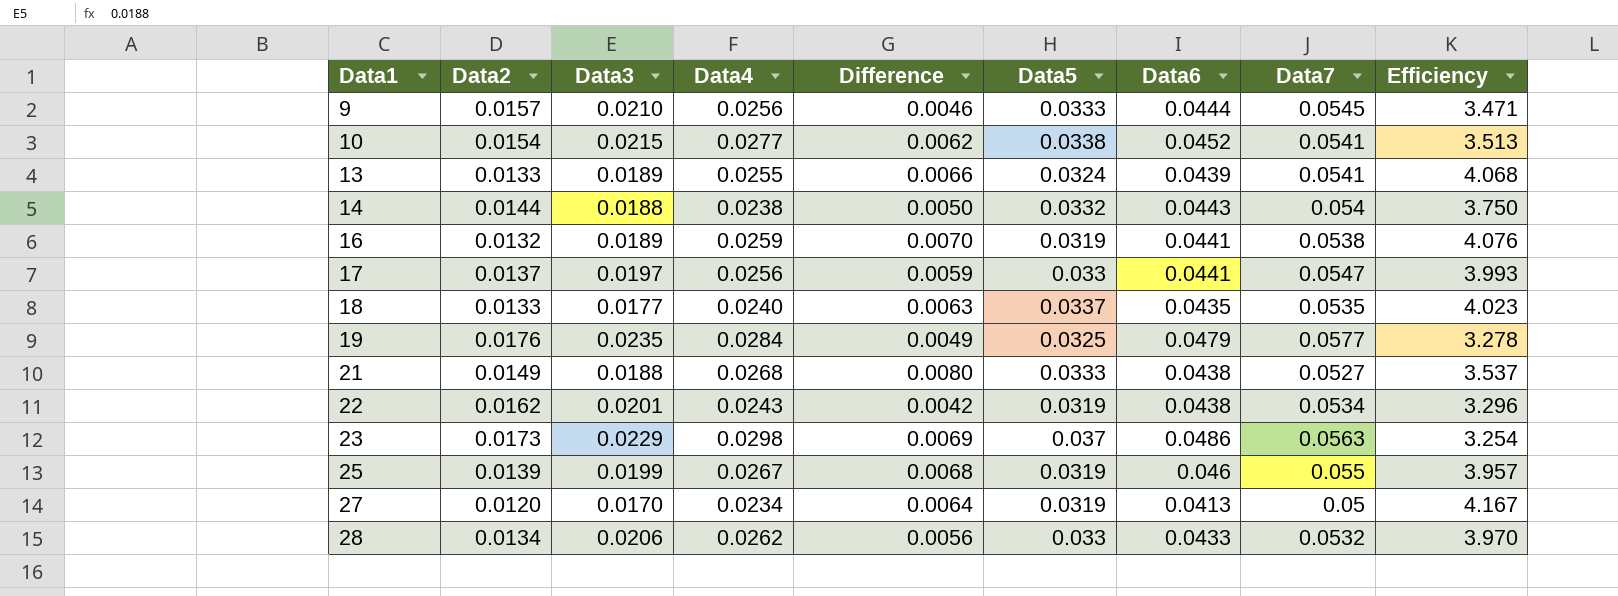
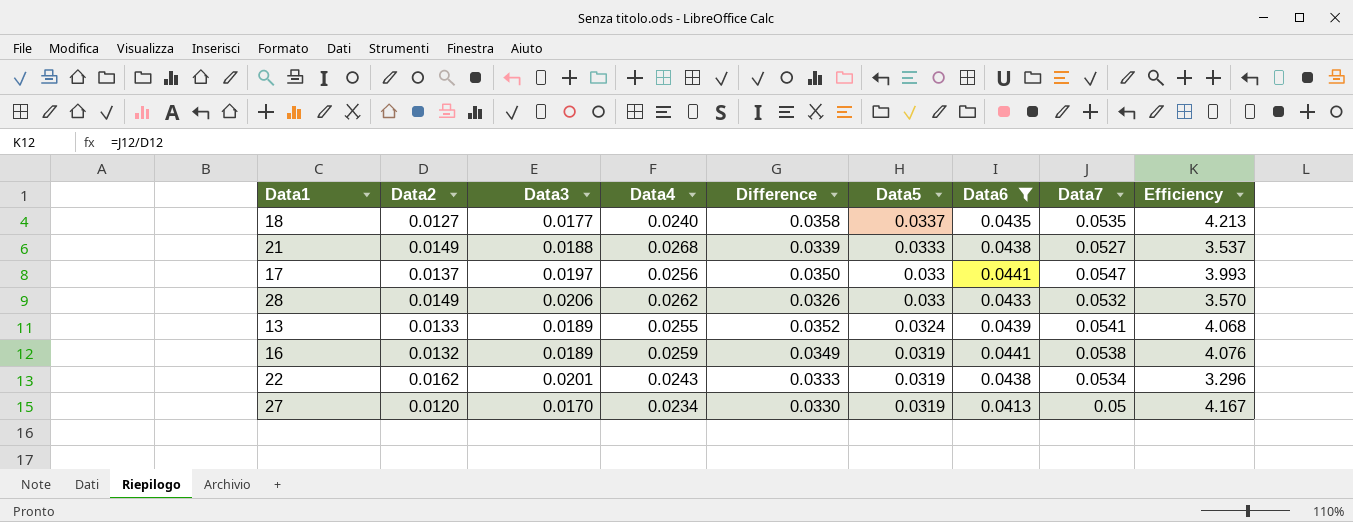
filter: none -> Data6 <= 0.0441
row order: Data1 ascending -> Data5 descending
column Difference | formula: [Data4] - [Data3] -> [Data7] - [Data3]
18 | Data2: 0.0133 -> 0.0127
18 | Efficiency: 4.023 -> 4.213
28 | Data2: 0.0134 -> 0.0149
28 | Efficiency: 3.970 -> 3.570

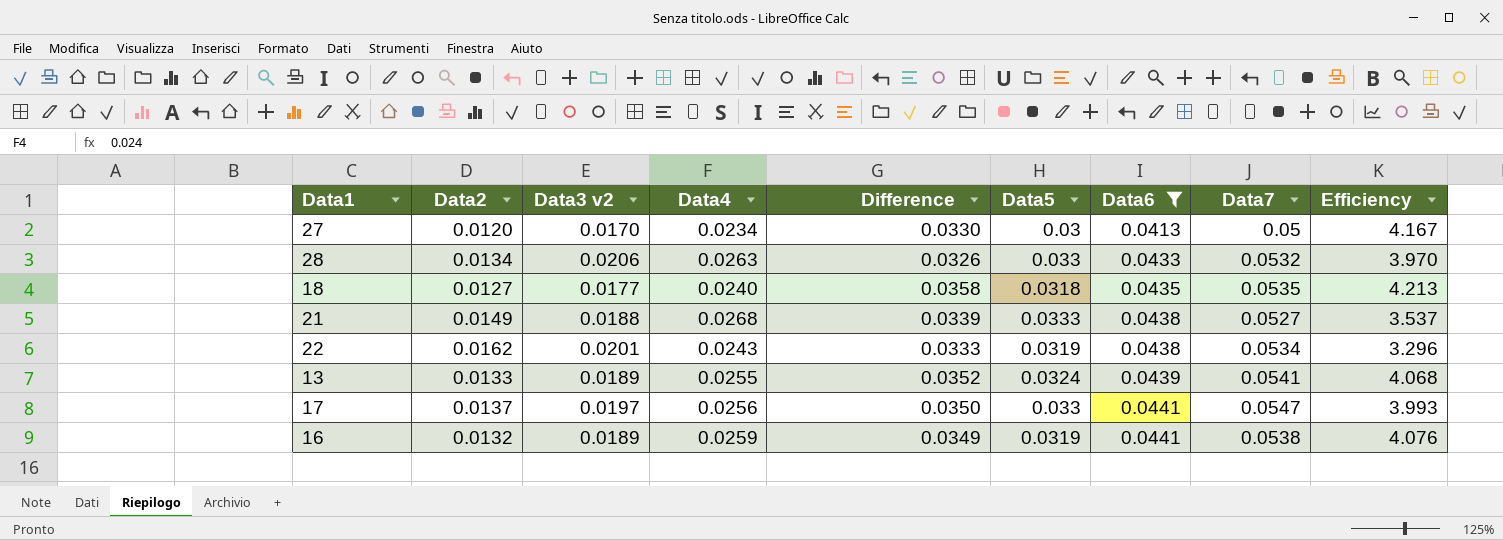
row order: Data5 descending -> Data6 ascending
column name: Data3 -> Data3 v2
27 | Data5: 0.0319 -> 0.03
28 | Data2: 0.0149 -> 0.0134
28 | Data4: 0.0262 -> 0.0263
28 | Efficiency: 3.570 -> 3.970
18 | Data5: 0.0337 -> 0.0318

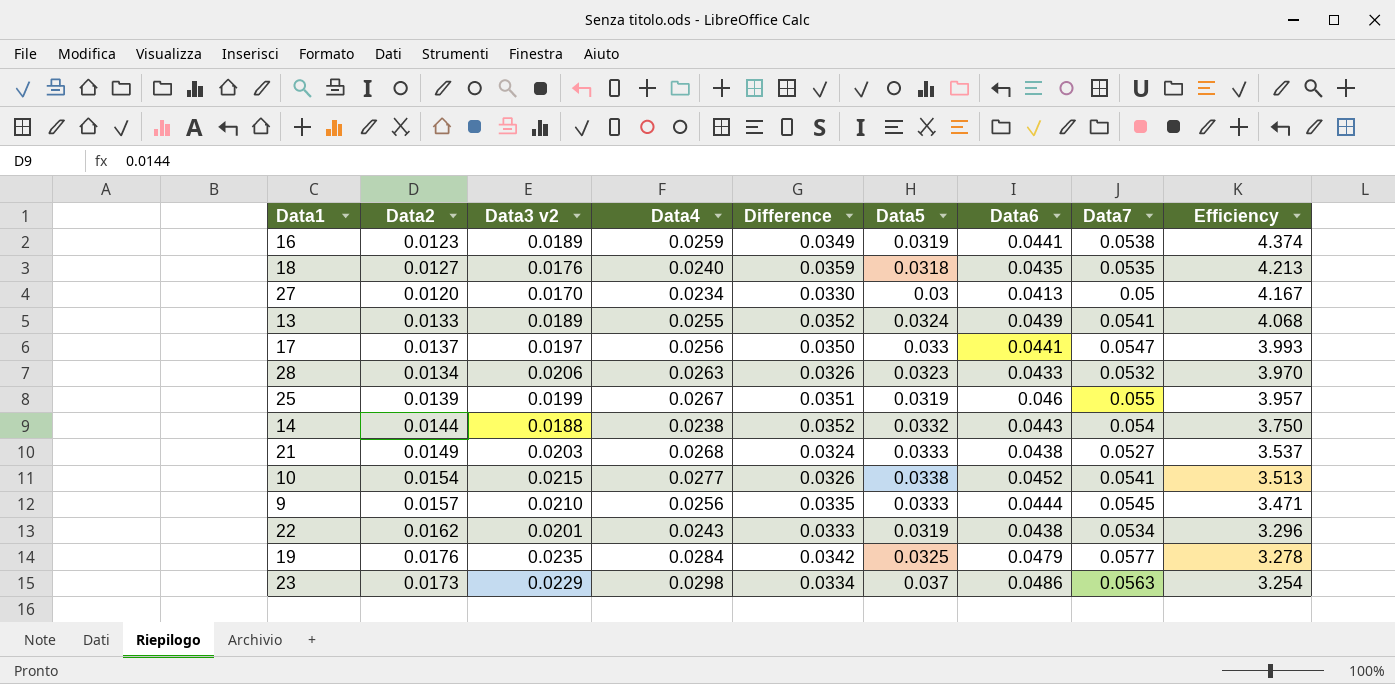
filter: Data6 <= 0.0441 -> none
row order: Data6 ascending -> Efficiency descending
16 | Data2: 0.0132 -> 0.0123
16 | Efficiency: 4.076 -> 4.374
18 | Data3 v2: 0.0177 -> 0.0176
18 | Difference: 0.0358 -> 0.0359
28 | Data5: 0.033 -> 0.0323
21 | Data3 v2: 0.0188 -> 0.0203
21 | Difference: 0.0339 -> 0.0324

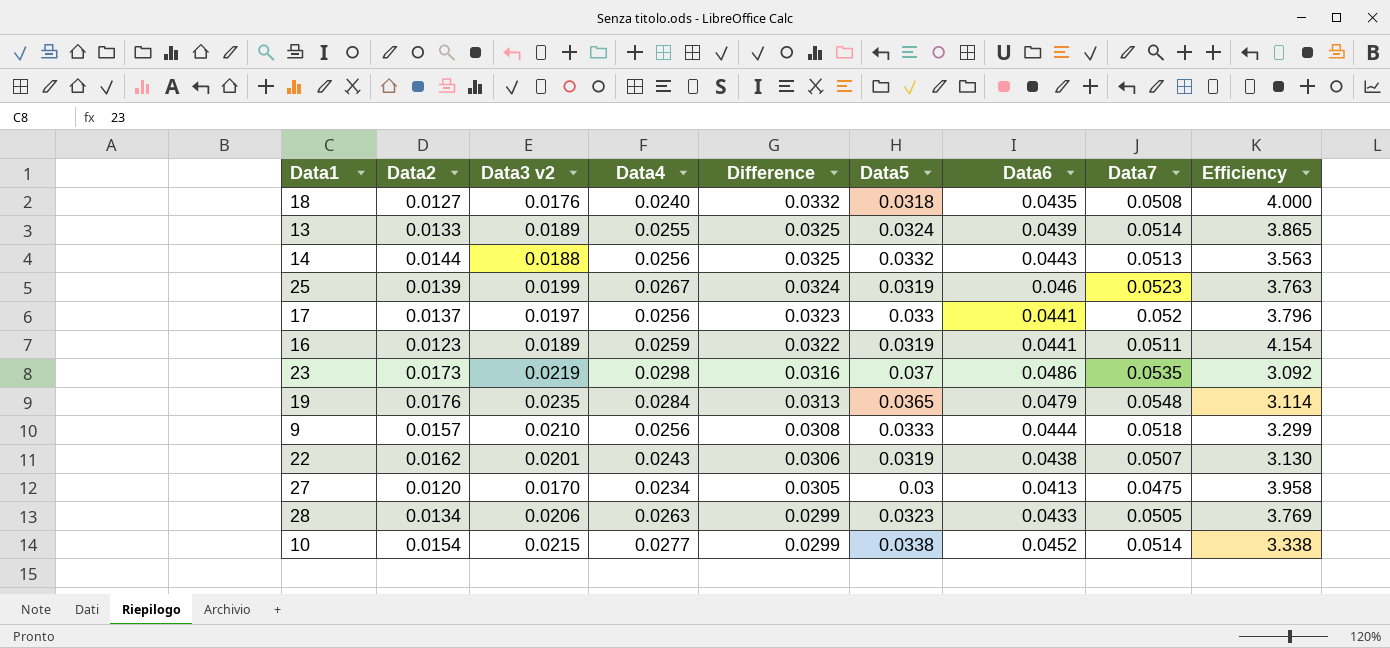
row order: Efficiency descending -> Difference descending
row 21: 0.0149 | 0.0203 | 0.0268 | 0.0324 | 0.0333 | 0.0438 | 0.0527 | 3.537 -> none
18 | Difference: 0.0359 -> 0.0332
18 | Data7: 0.0535 -> 0.0508
18 | Efficiency: 4.213 -> 4.000
13 | Difference: 0.0352 -> 0.0325
13 | Data7: 0.0541 -> 0.0514
13 | Efficiency: 4.068 -> 3.865
14 | Data4: 0.0238 -> 0.0256
14 | Difference: 0.0352 -> 0.0325
14 | Data7: 0.054 -> 0.0513
14 | Efficiency: 3.750 -> 3.563
25 | Difference: 0.0351 -> 0.0324
25 | Data7: 0.055 -> 0.0523
25 | Efficiency: 3.957 -> 3.763
17 | Difference: 0.0350 -> 0.0323
17 | Data7: 0.0547 -> 0.052
17 | Efficiency: 3.993 -> 3.796
16 | Difference: 0.0349 -> 0.0322
16 | Data7: 0.0538 -> 0.0511
16 | Efficiency: 4.374 -> 4.154
23 | Data3 v2: 0.0229 -> 0.0219
23 | Difference: 0.0334 -> 0.0316
23 | Data7: 0.0563 -> 0.0535
23 | Efficiency: 3.254 -> 3.092
19 | Difference: 0.0342 -> 0.0313
19 | Data5: 0.0325 -> 0.0365
19 | Data7: 0.0577 -> 0.0548
19 | Efficiency: 3.278 -> 3.114
9 | Difference: 0.0335 -> 0.0308
9 | Data7: 0.0545 -> 0.0518
9 | Efficiency: 3.471 -> 3.299
22 | Difference: 0.0333 -> 0.0306
22 | Data7: 0.0534 -> 0.0507
22 | Efficiency: 3.296 -> 3.130
27 | Difference: 0.0330 -> 0.0305
27 | Data7: 0.05 -> 0.0475
27 | Efficiency: 4.167 -> 3.958
28 | Difference: 0.0326 -> 0.0299
28 | Data7: 0.0532 -> 0.0505
28 | Efficiency: 3.970 -> 3.769
10 | Difference: 0.0326 -> 0.0299
10 | Data7: 0.0541 -> 0.0514
10 | Efficiency: 3.513 -> 3.338

